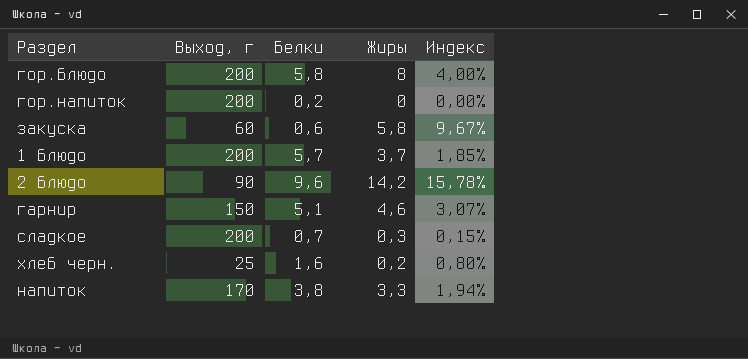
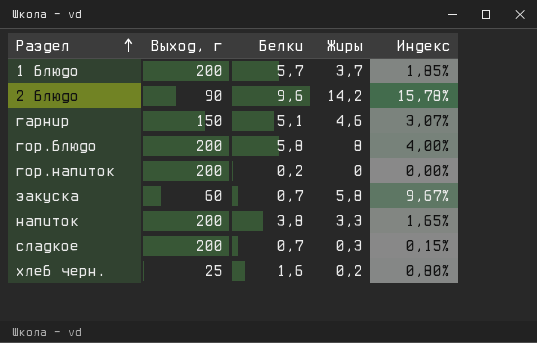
row order: none -> Раздел ascending
закуска | Белки: 0,6 -> 0,7
напиток | Выход, г: 170 -> 200
напиток | Индекс: 1,94% -> 1,65%

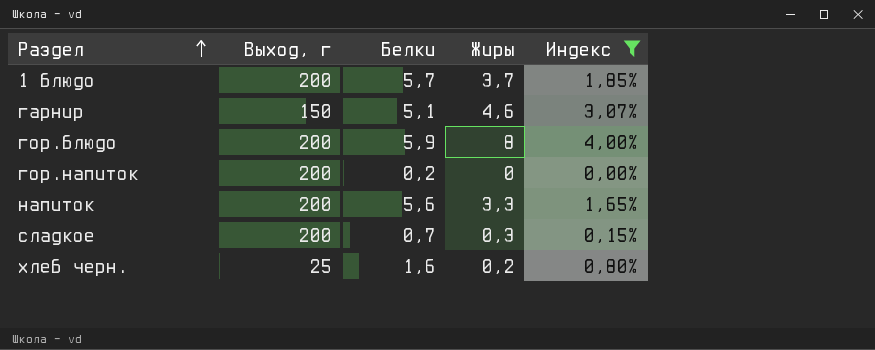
filter: none -> Индекс <= 4,00%
гор.блюдо | Белки: 5,8 -> 5,9
напиток | Белки: 3,8 -> 5,6

